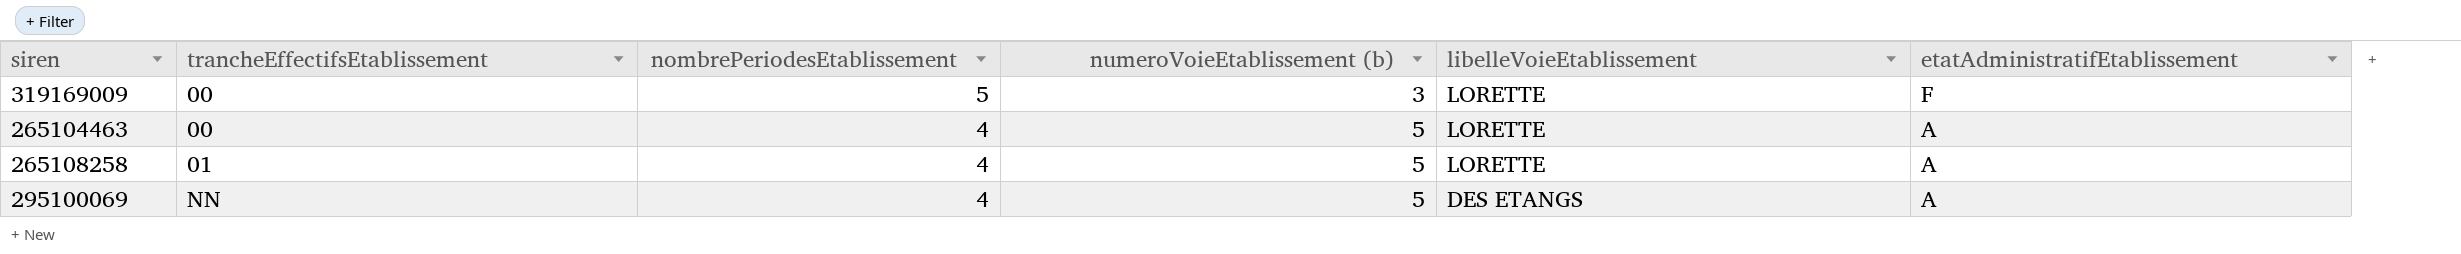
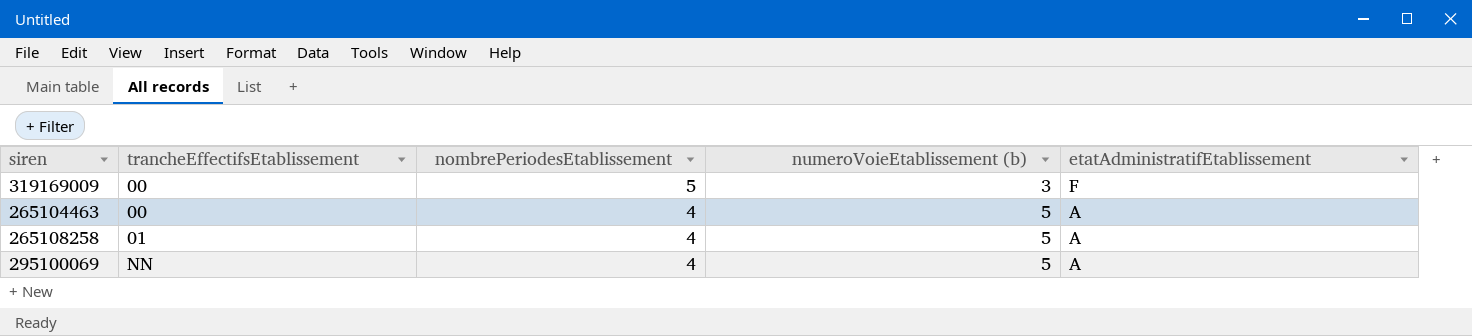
column libelleVoieEtablissement | position: 5 -> none

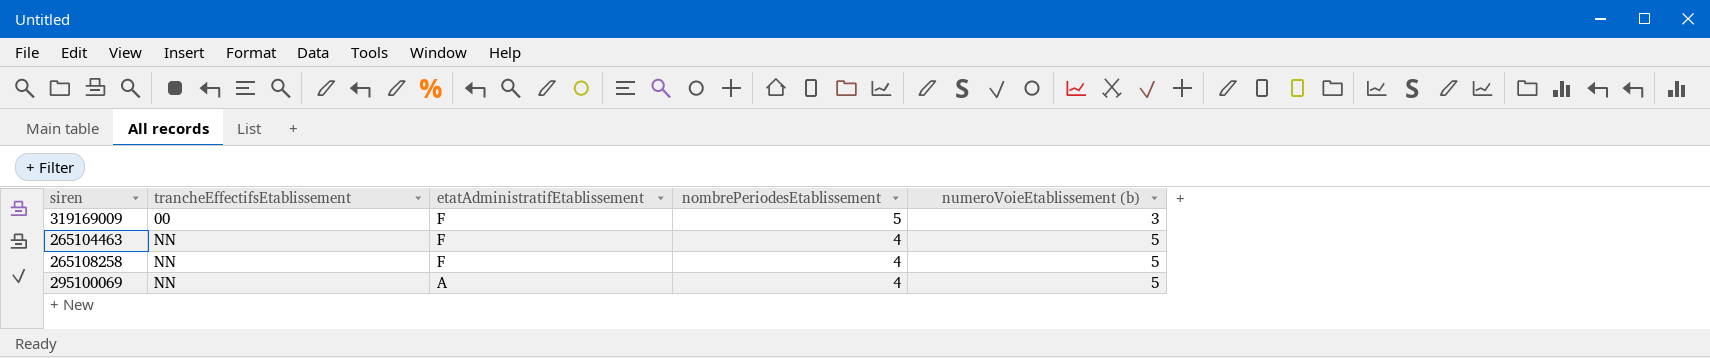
column etatAdministratifEtablissement | position: 5 -> 3
265104463 | trancheEffectifsEtablissement: 00 -> NN
265104463 | etatAdministratifEtablissement: A -> F
265108258 | trancheEffectifsEtablissement: 01 -> NN
265108258 | etatAdministratifEtablissement: A -> F

